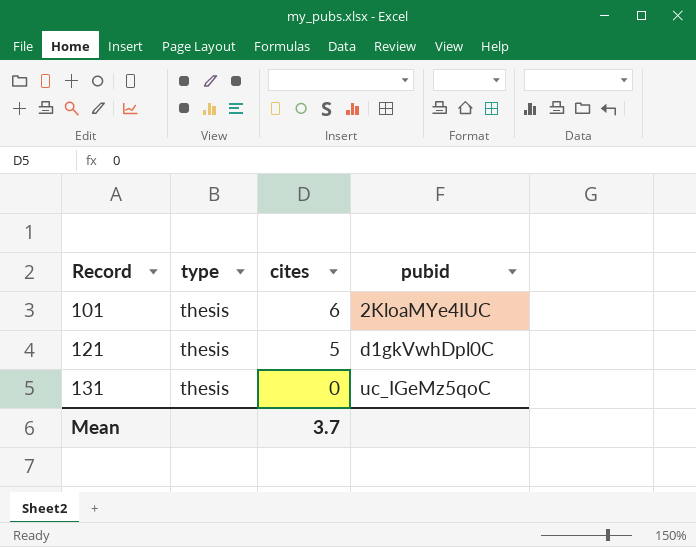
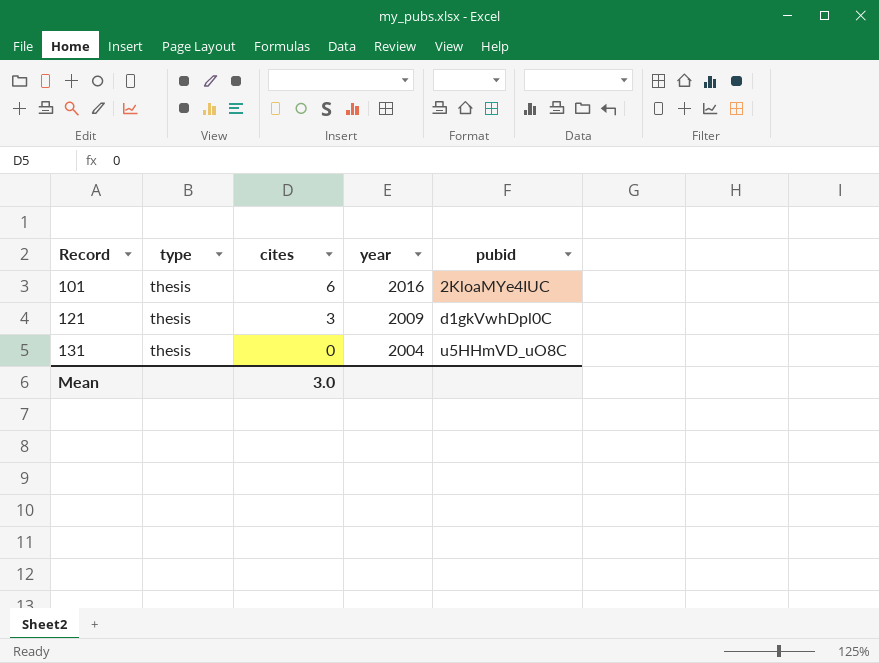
column year | position: none -> 4
121 | cites: 5 -> 3
131 | pubid: uc_IGeMz5qoC -> u5HHmVD_uO8C
Mean | cites: 3.7 -> 3.0

